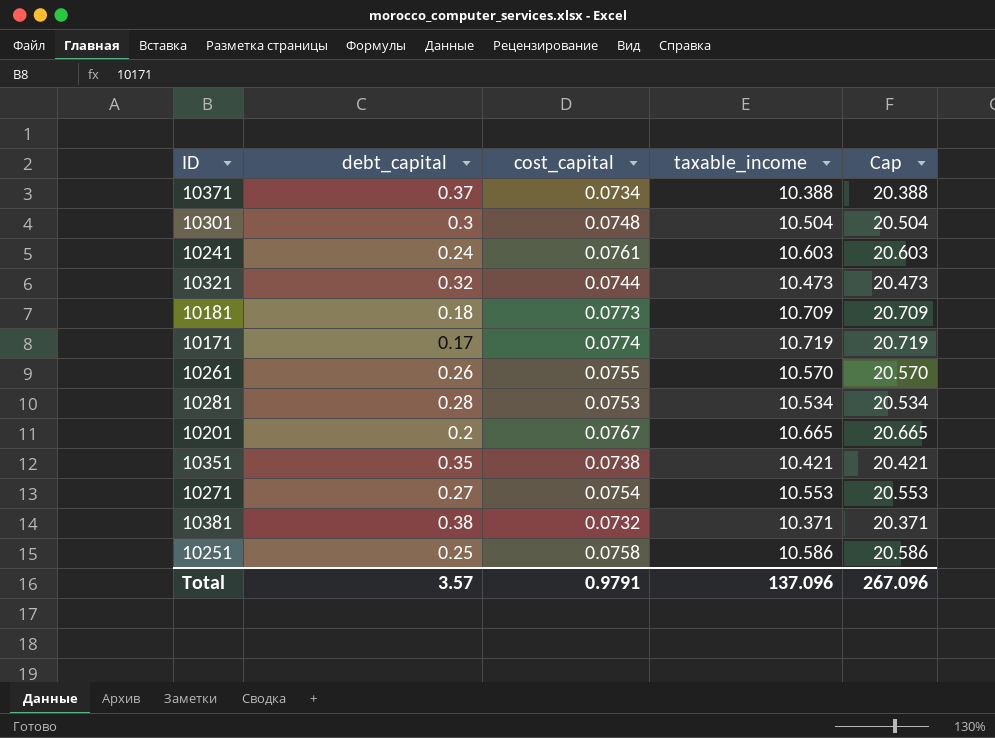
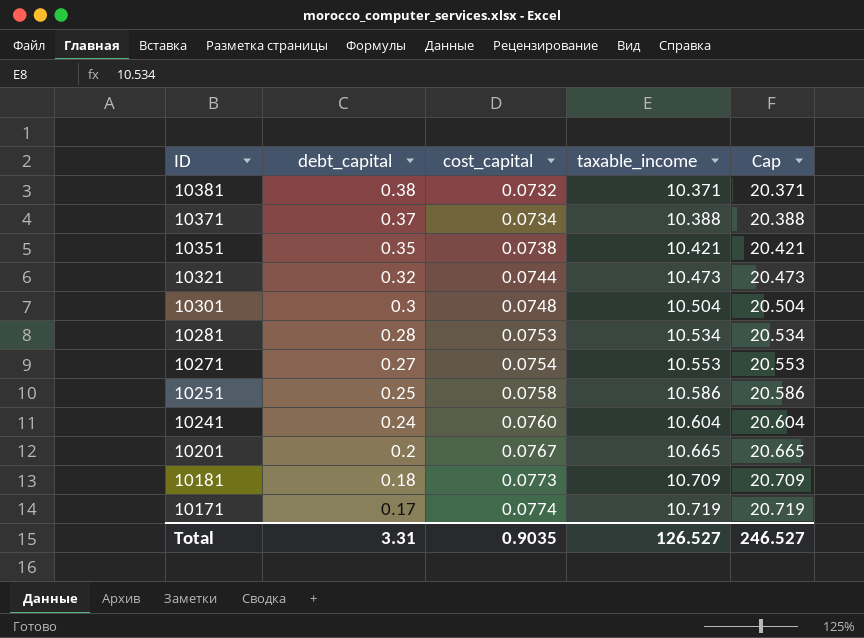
row order: none -> ID descending
row 10261: 0.26 | 0.0755 | 10.570 | 20.570 -> none
10241 | cost_capital: 0.0761 -> 0.0760
10241 | taxable_income: 10.603 -> 10.604
10241 | Cap: 20.603 -> 20.604
Total | debt_capital: 3.57 -> 3.31
Total | cost_capital: 0.9791 -> 0.9035
Total | taxable_income: 137.096 -> 126.527
Total | Cap: 267.096 -> 246.527

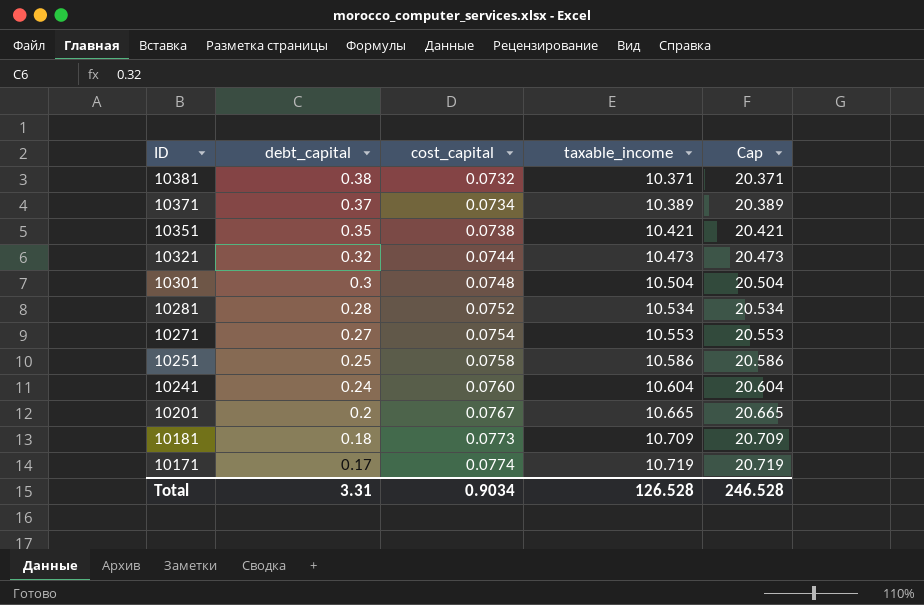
10371 | taxable_income: 10.388 -> 10.389
10371 | Cap: 20.388 -> 20.389
10281 | cost_capital: 0.0753 -> 0.0752
Total | cost_capital: 0.9035 -> 0.9034
Total | taxable_income: 126.527 -> 126.528
Total | Cap: 246.527 -> 246.528

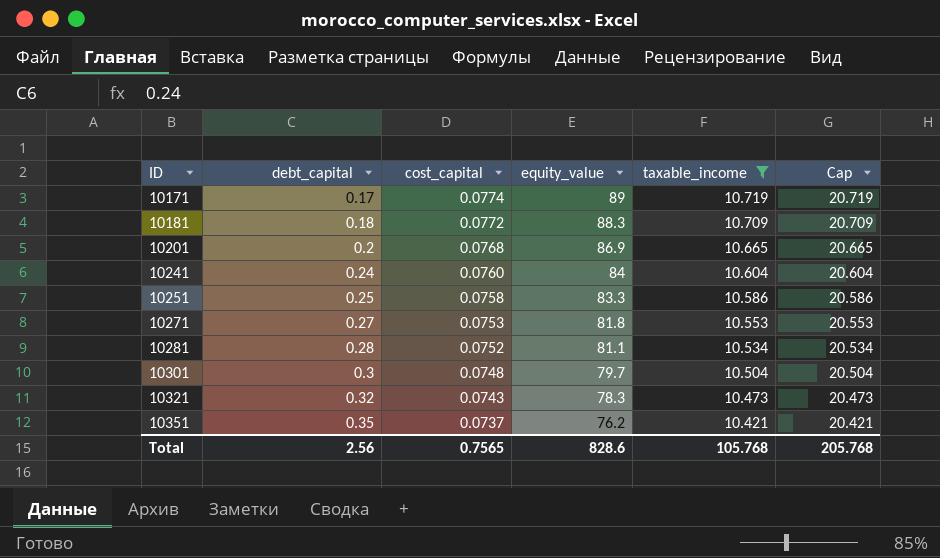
filter: none -> taxable_income >= 10.421
row order: ID descending -> ID ascending
column equity_value | position: none -> 4
10181 | cost_capital: 0.0773 -> 0.0772
10201 | cost_capital: 0.0767 -> 0.0768
10271 | cost_capital: 0.0754 -> 0.0753
10321 | cost_capital: 0.0744 -> 0.0743
10351 | cost_capital: 0.0738 -> 0.0737
Total | debt_capital: 3.31 -> 2.56
Total | cost_capital: 0.9034 -> 0.7565
Total | taxable_income: 126.528 -> 105.768
Total | Cap: 246.528 -> 205.768

